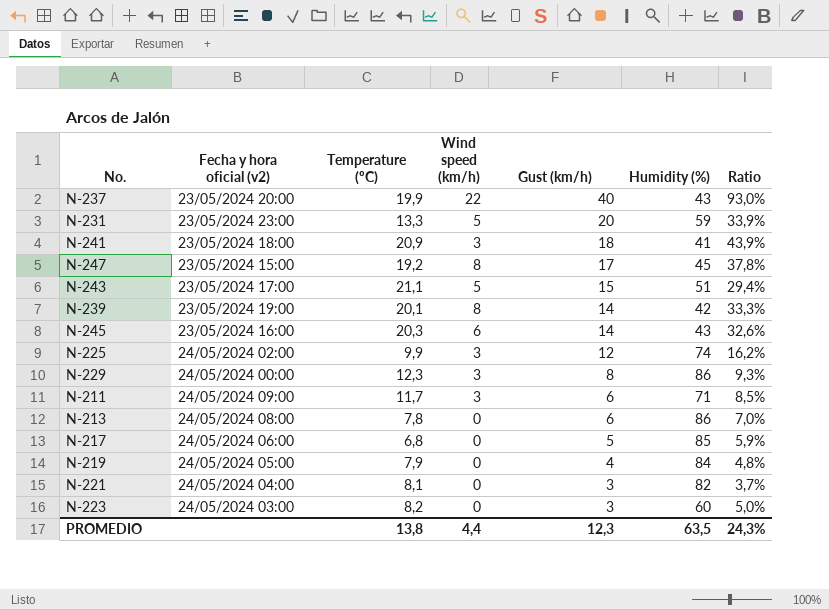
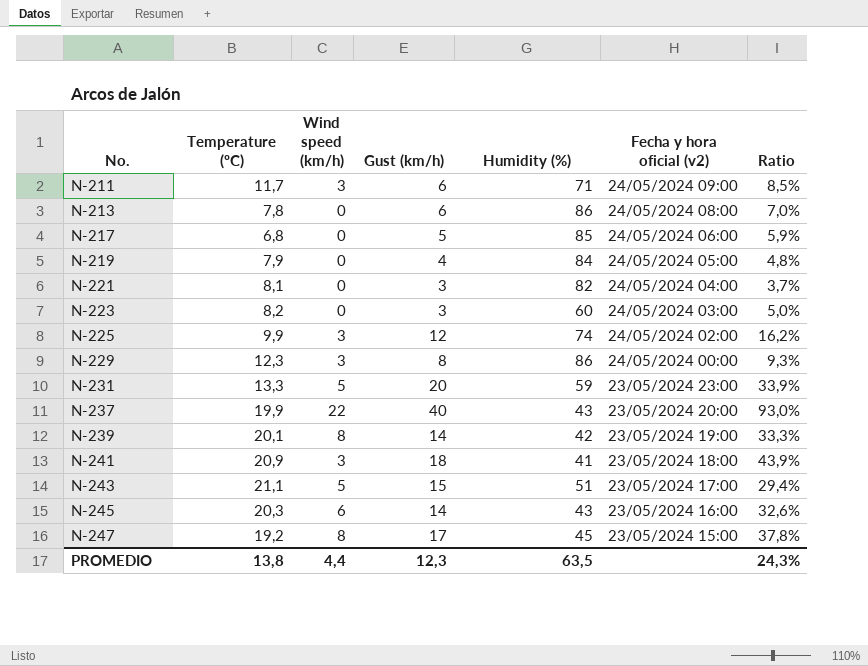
row order: Gust (km/h) descending -> No. ascending
column Fecha y hora oficial (v2) | position: 2 -> 6

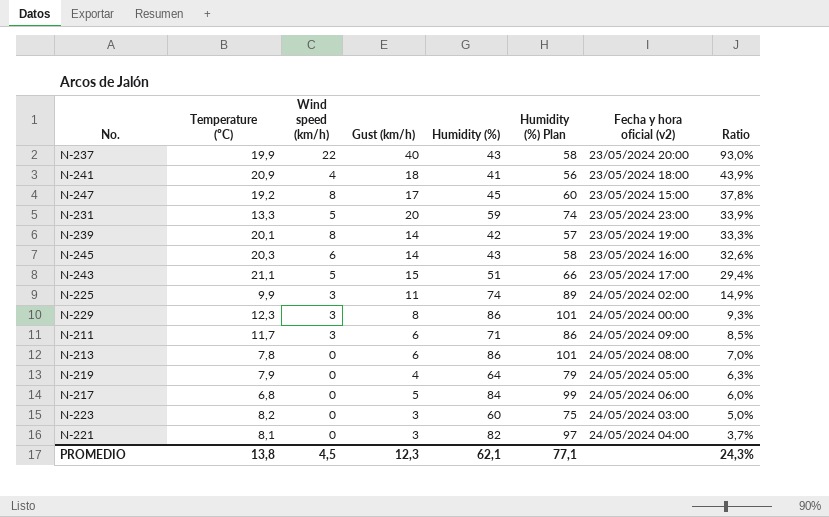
row order: No. ascending -> Ratio descending
column Humidity (%) Plan | formula: none -> [Humidity (%)] + 15
N-241 | Wind speed (km/h): 3 -> 4
N-225 | Gust (km/h): 12 -> 11
N-225 | Ratio: 16,2% -> 14,9%
N-219 | Humidity (%): 84 -> 64
N-219 | Ratio: 4,8% -> 6,3%
N-217 | Humidity (%): 85 -> 84
N-217 | Ratio: 5,9% -> 6,0%
PROMEDIO | Wind speed (km/h): 4,4 -> 4,5
PROMEDIO | Humidity (%): 63,5 -> 62,1

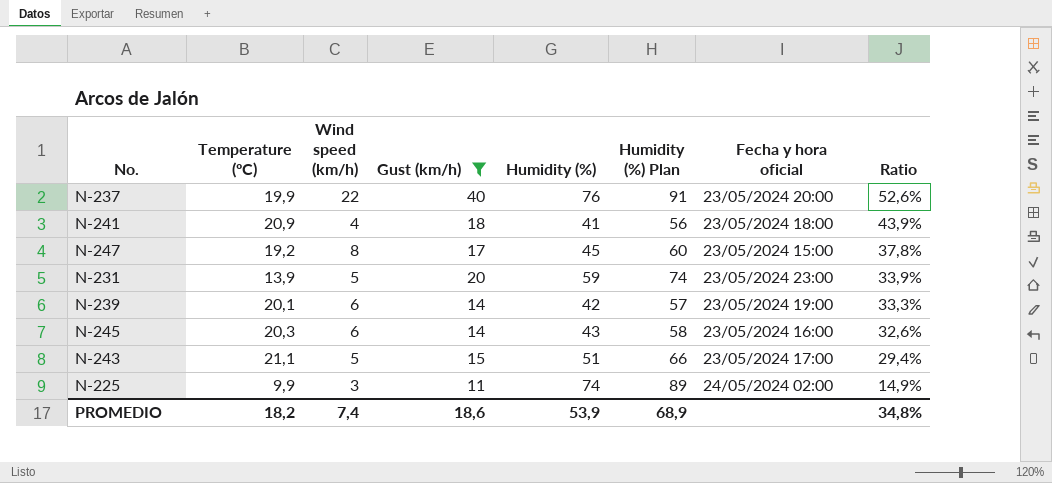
filter: none -> Gust (km/h) >= 11
column name: Fecha y hora oficial (v2) -> Fecha y hora oficial
N-237 | Humidity (%): 43 -> 76
N-237 | Humidity (%) Plan: 58 -> 91
N-237 | Ratio: 93,0% -> 52,6%
N-231 | Temperature (ºC): 13,3 -> 13,9
N-239 | Wind speed (km/h): 8 -> 6
PROMEDIO | Temperature (ºC): 13,8 -> 18,2
PROMEDIO | Wind speed (km/h): 4,5 -> 7,4
PROMEDIO | Gust (km/h): 12,3 -> 18,6
PROMEDIO | Humidity (%): 62,1 -> 53,9
PROMEDIO | Humidity (%) Plan: 77,1 -> 68,9
PROMEDIO | Ratio: 24,3% -> 34,8%

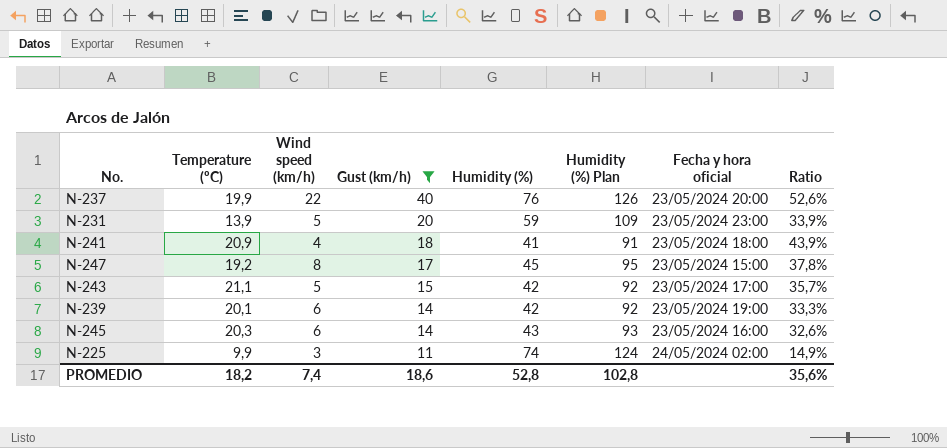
row order: Ratio descending -> Gust (km/h) descending
column Humidity (%) Plan | formula: [Humidity (%)] + 15 -> [Humidity (%)] + 50
N-243 | Humidity (%): 51 -> 42
N-243 | Ratio: 29,4% -> 35,7%
PROMEDIO | Humidity (%): 53,9 -> 52,8
PROMEDIO | Humidity (%) Plan: 68,9 -> 102,8
PROMEDIO | Ratio: 34,8% -> 35,6%

